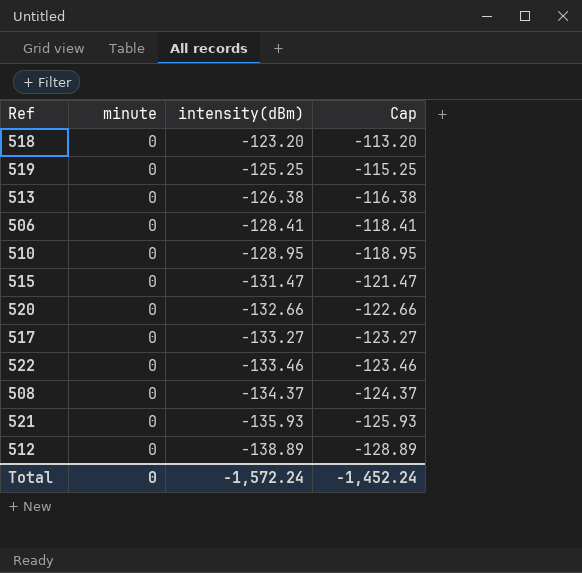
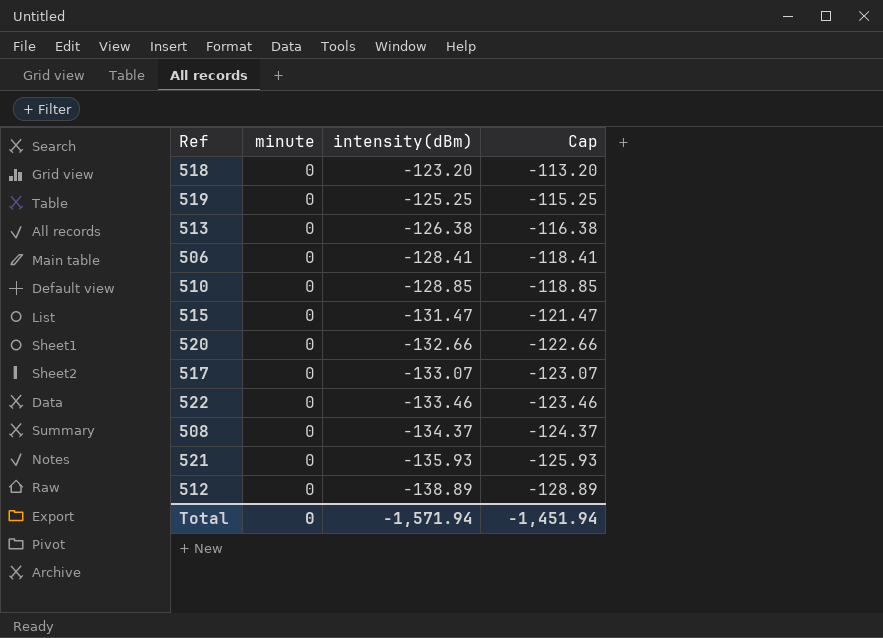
510 | intensity(dBm): -128.95 -> -128.85
510 | Cap: -118.95 -> -118.85
517 | intensity(dBm): -133.27 -> -133.07
517 | Cap: -123.27 -> -123.07
Total | intensity(dBm): -1,572.24 -> -1,571.94
Total | Cap: -1,452.24 -> -1,451.94

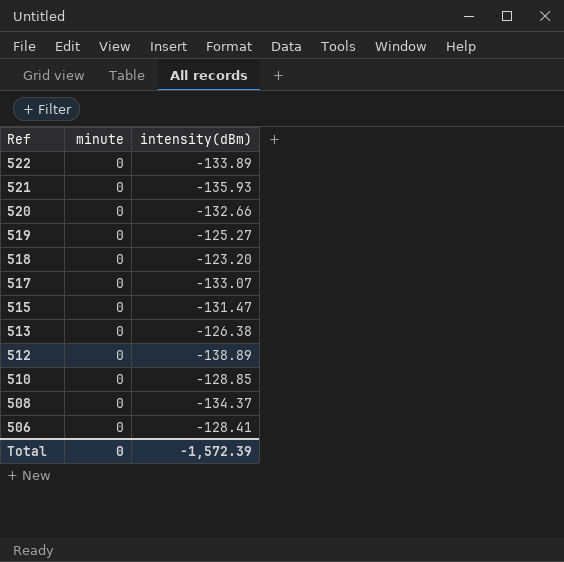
row order: intensity(dBm) descending -> Ref descending
column Cap | formula: [intensity(dBm)] + 10 -> none
522 | intensity(dBm): -133.46 -> -133.89
519 | intensity(dBm): -125.25 -> -125.27
Total | intensity(dBm): -1,571.94 -> -1,572.39

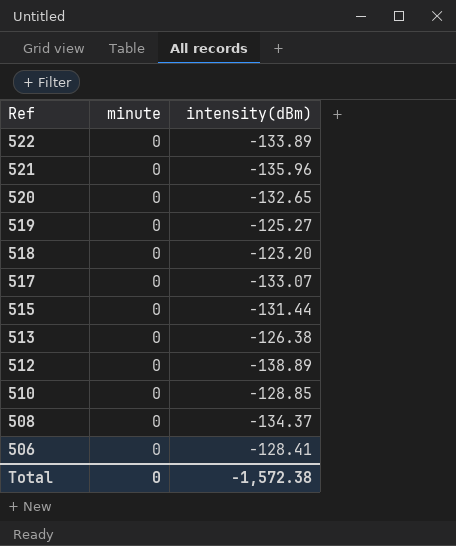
521 | intensity(dBm): -135.93 -> -135.96
520 | intensity(dBm): -132.66 -> -132.65
515 | intensity(dBm): -131.47 -> -131.44
Total | intensity(dBm): -1,572.39 -> -1,572.38

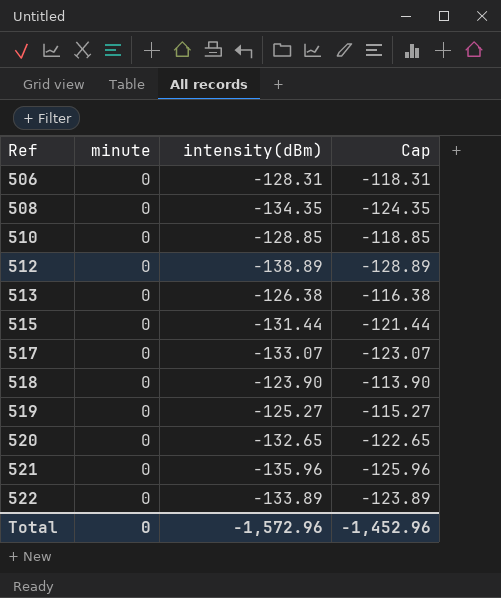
row order: Ref descending -> Ref ascending
column Cap | formula: none -> [intensity(dBm)] + 10
506 | intensity(dBm): -128.41 -> -128.31
508 | intensity(dBm): -134.37 -> -134.35
518 | intensity(dBm): -123.20 -> -123.90
Total | intensity(dBm): -1,572.38 -> -1,572.96

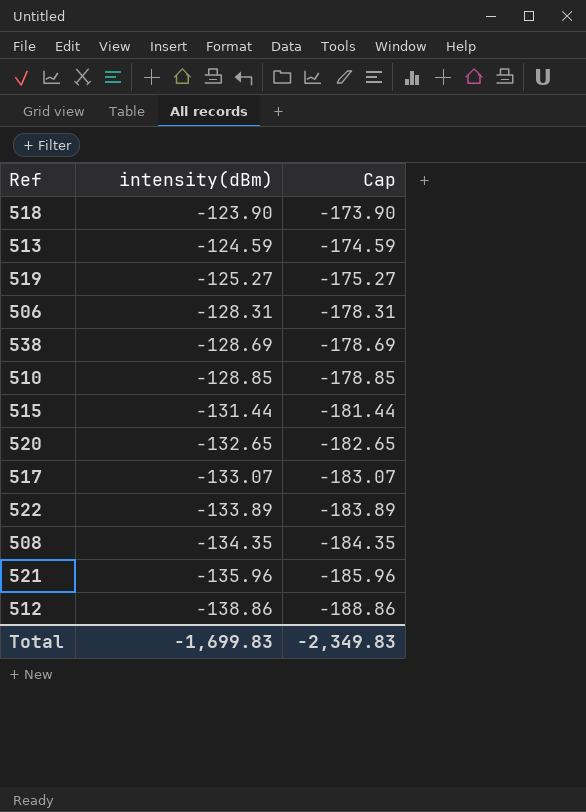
row order: Ref ascending -> intensity(dBm) descending
column minute | position: 2 -> none
column Cap | formula: [intensity(dBm)] + 10 -> [intensity(dBm)] - 50
513 | intensity(dBm): -126.38 -> -124.59
row 538: none -> -128.69 | -178.69
512 | intensity(dBm): -138.89 -> -138.86
Total | intensity(dBm): -1,572.96 -> -1,699.83
Total | Cap: -1,452.96 -> -2,349.83

